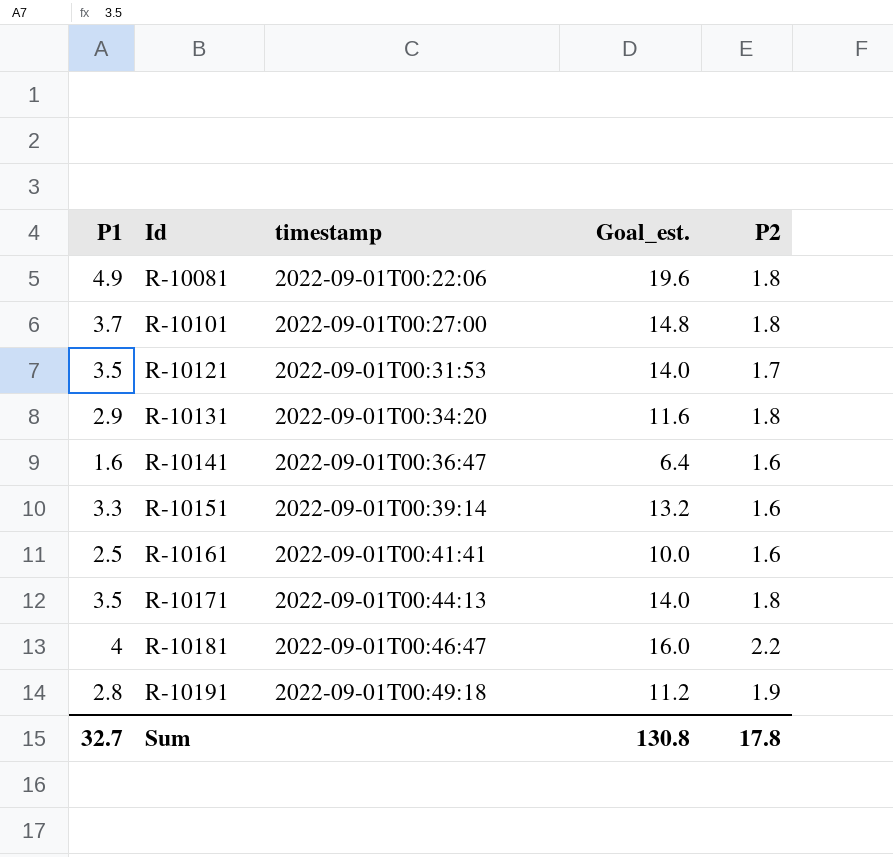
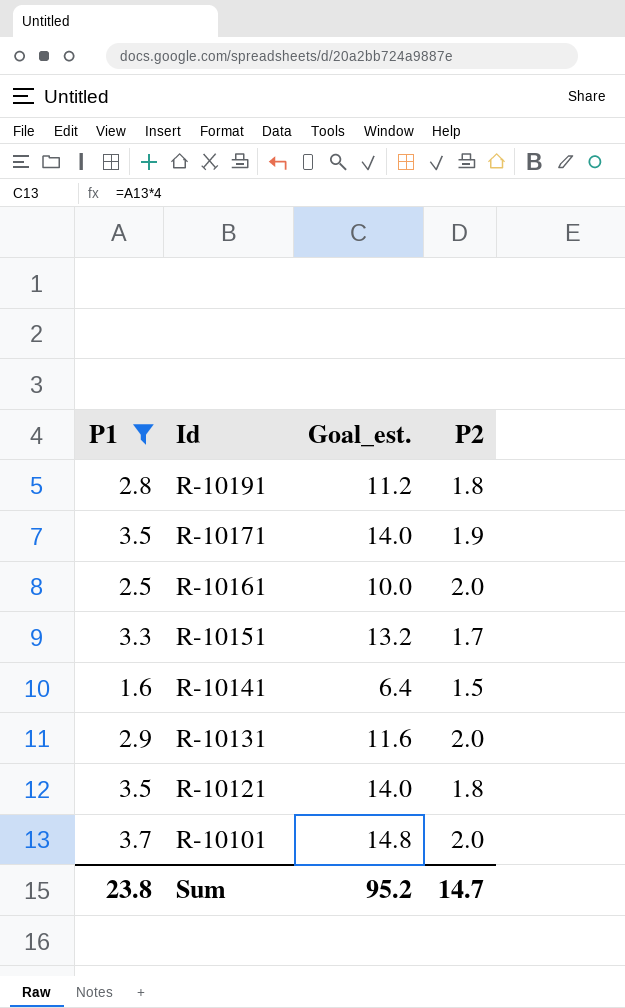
filter: none -> P1 <= 3.7
row order: Id ascending -> Id descending
column timestamp | position: 3 -> none
R-10191 | P2: 1.9 -> 1.8
R-10171 | P2: 1.8 -> 1.9
R-10161 | P2: 1.6 -> 2.0
R-10151 | P2: 1.6 -> 1.7
R-10141 | P2: 1.6 -> 1.5
R-10131 | P2: 1.8 -> 2.0
R-10121 | P2: 1.7 -> 1.8
R-10101 | P2: 1.8 -> 2.0
Sum | P1: 32.7 -> 23.8
Sum | Goal_est.: 130.8 -> 95.2
Sum | P2: 17.8 -> 14.7

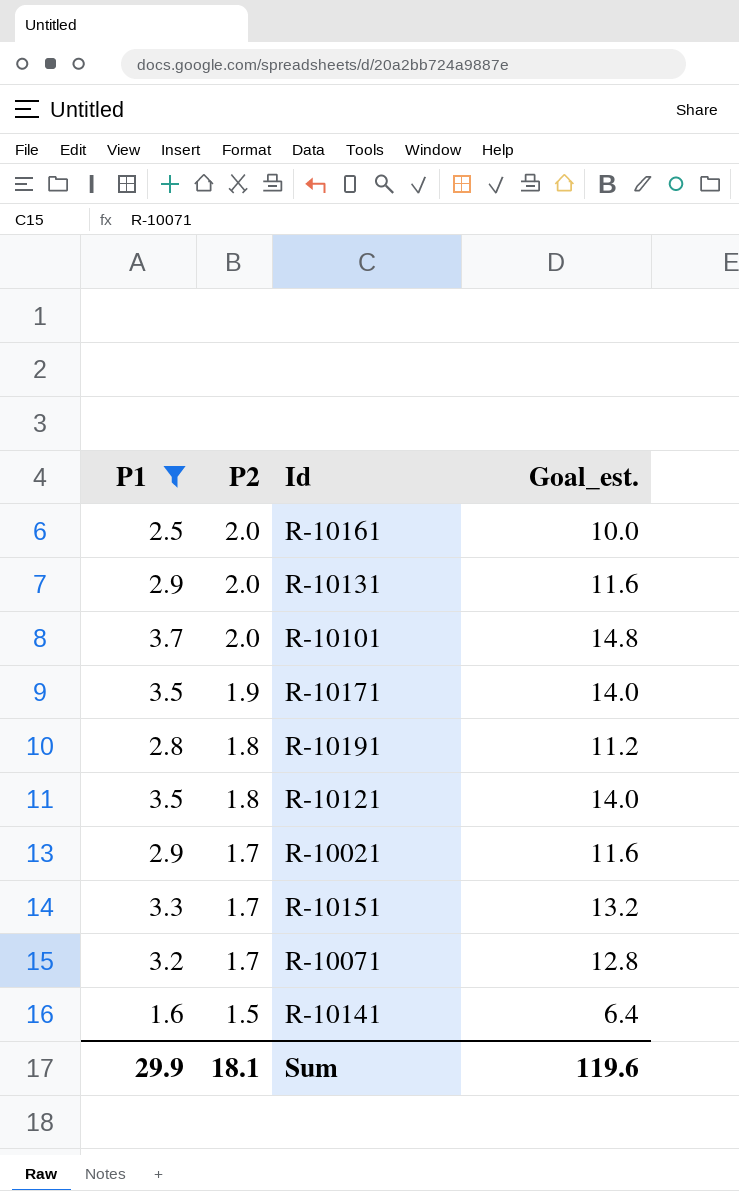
row order: Id descending -> P2 descending
column P2 | position: 4 -> 2
row R-10021: none -> 2.9 | 1.7 | 11.6
row R-10071: none -> 3.2 | 1.7 | 12.8
Sum | P1: 23.8 -> 29.9
Sum | P2: 14.7 -> 18.1
Sum | Goal_est.: 95.2 -> 119.6

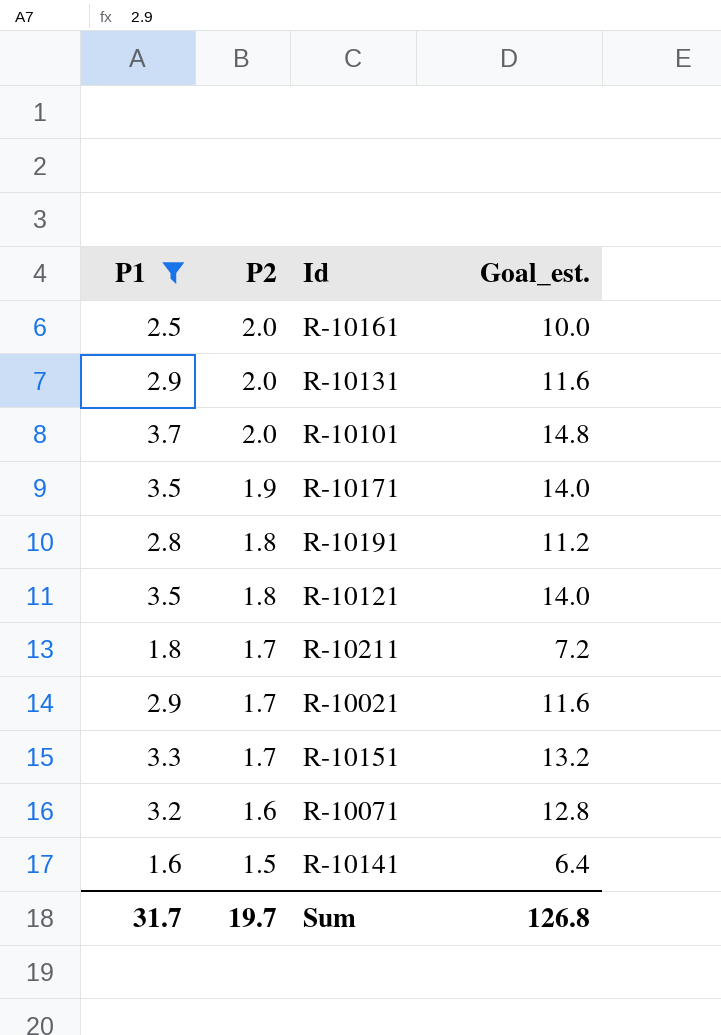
row R-10211: none -> 1.8 | 1.7 | 7.2
R-10071 | P2: 1.7 -> 1.6
Sum | P1: 29.9 -> 31.7
Sum | P2: 18.1 -> 19.7
Sum | Goal_est.: 119.6 -> 126.8

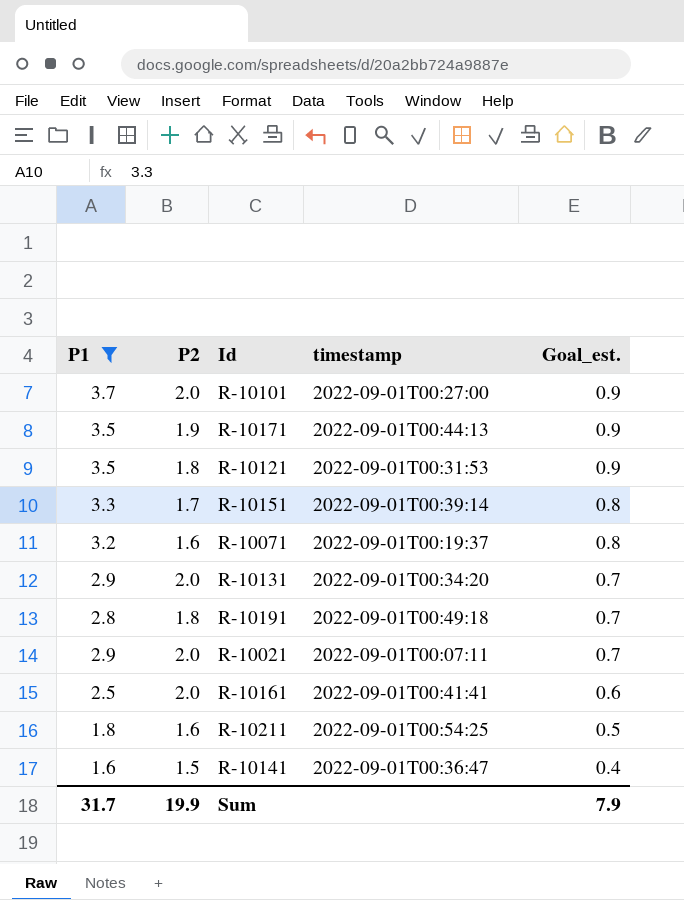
row order: P2 descending -> Goal_est. descending
column timestamp | position: none -> 4
column Goal_est. | formula: [P1] * 4 -> [P1] * 0.25
R-10021 | P2: 1.7 -> 2.0
R-10211 | P2: 1.7 -> 1.6
Sum | P2: 19.7 -> 19.9
Sum | Goal_est.: 126.8 -> 7.9

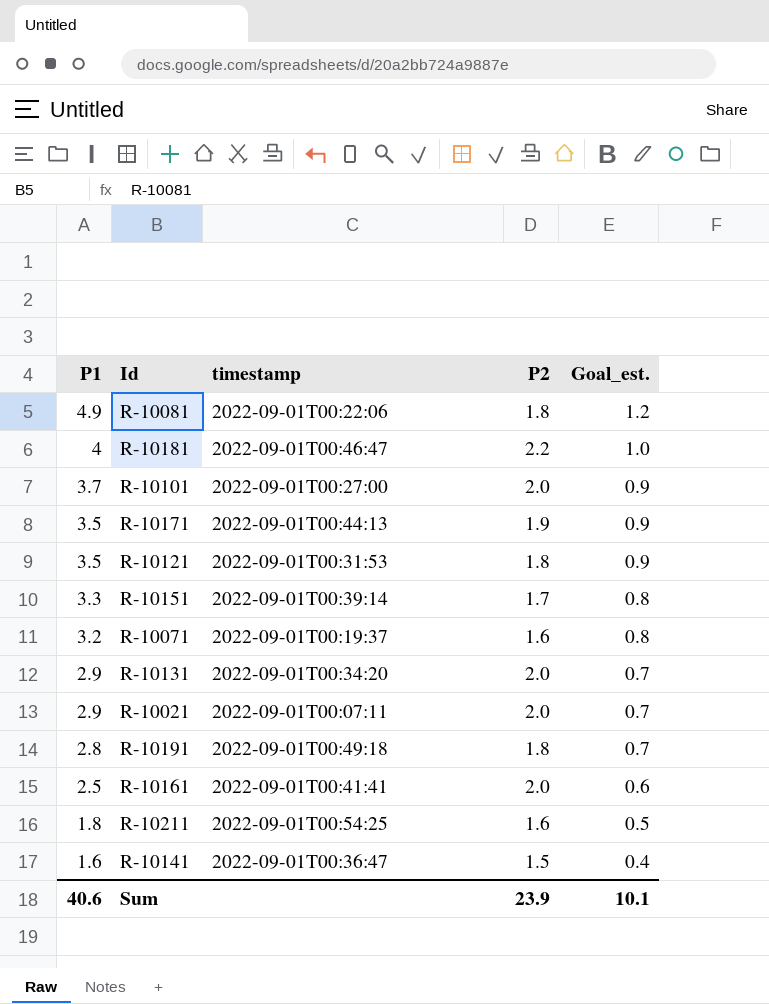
filter: P1 <= 3.7 -> none
row order: Goal_est. descending -> P1 descending
column P2 | position: 2 -> 4
Sum | P1: 31.7 -> 40.6
Sum | P2: 19.9 -> 23.9
Sum | Goal_est.: 7.9 -> 10.1

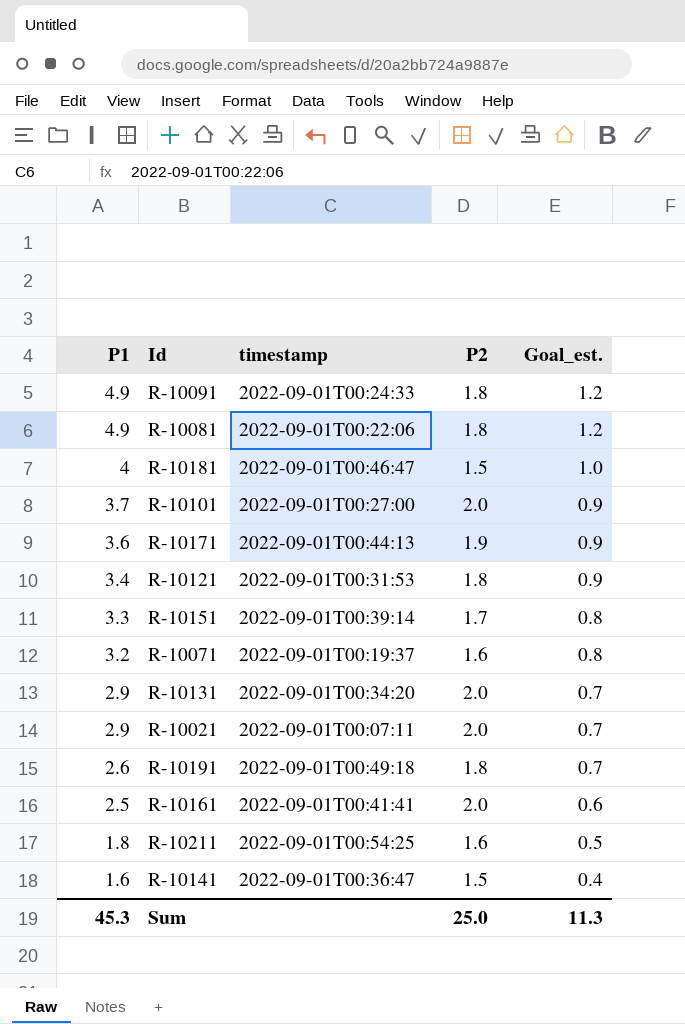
row R-10091: none -> 4.9 | 2022-09-01T00:24:33 | 1.8 | 1.2
R-10181 | P2: 2.2 -> 1.5
R-10171 | P1: 3.5 -> 3.6
R-10121 | P1: 3.5 -> 3.4
R-10191 | P1: 2.8 -> 2.6
Sum | P1: 40.6 -> 45.3
Sum | P2: 23.9 -> 25.0
Sum | Goal_est.: 10.1 -> 11.3

